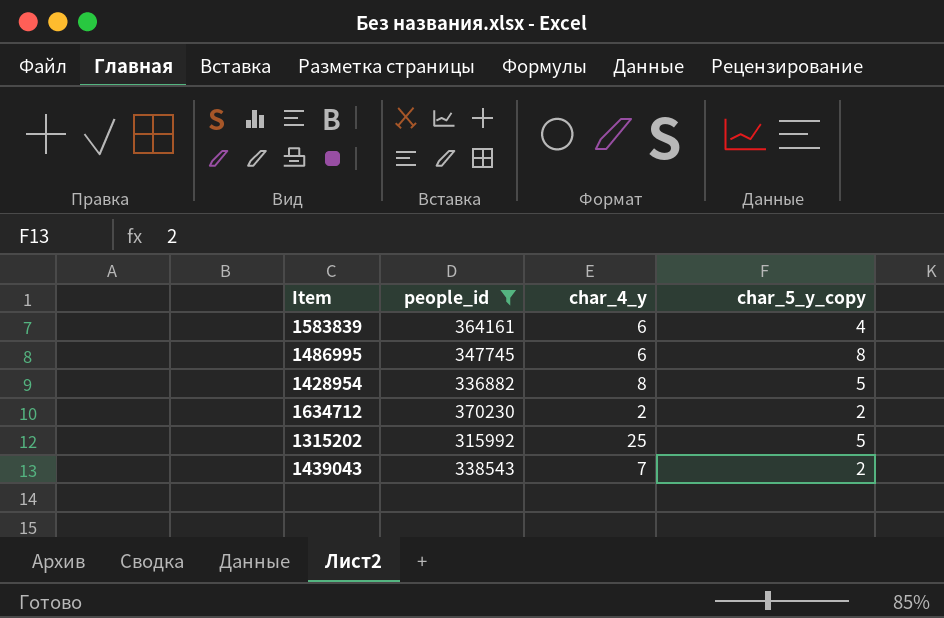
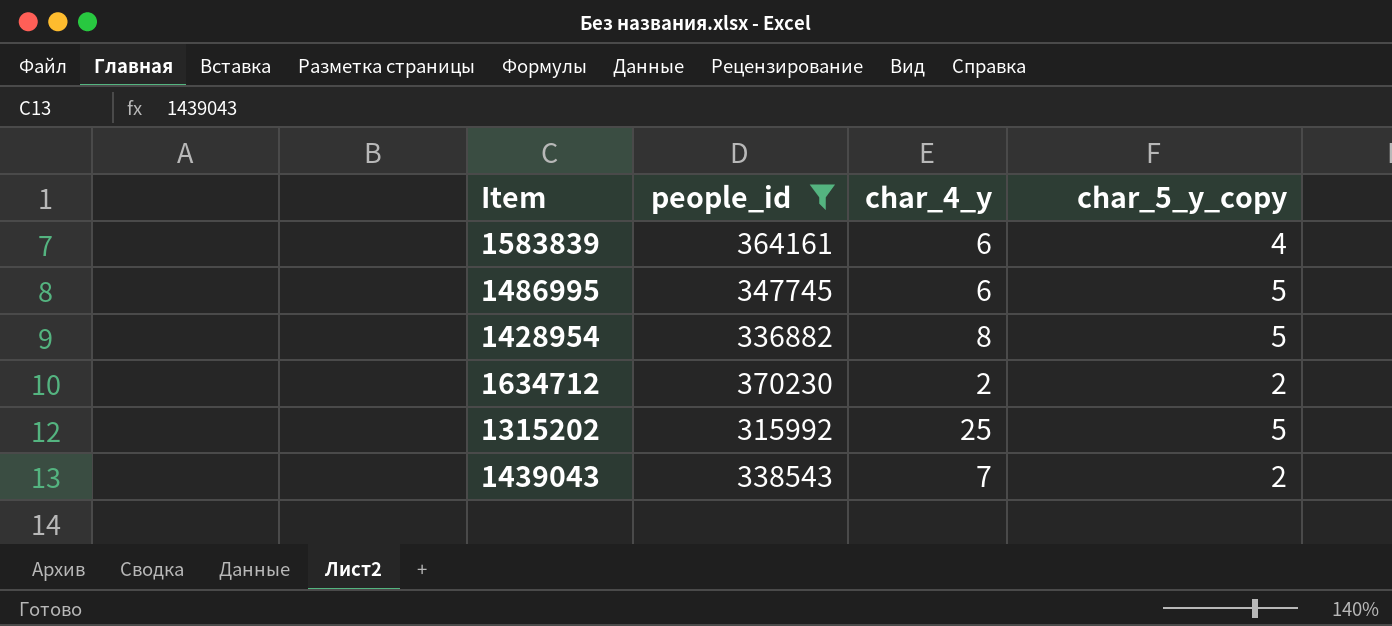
1486995 | char_5_y_copy: 8 -> 5

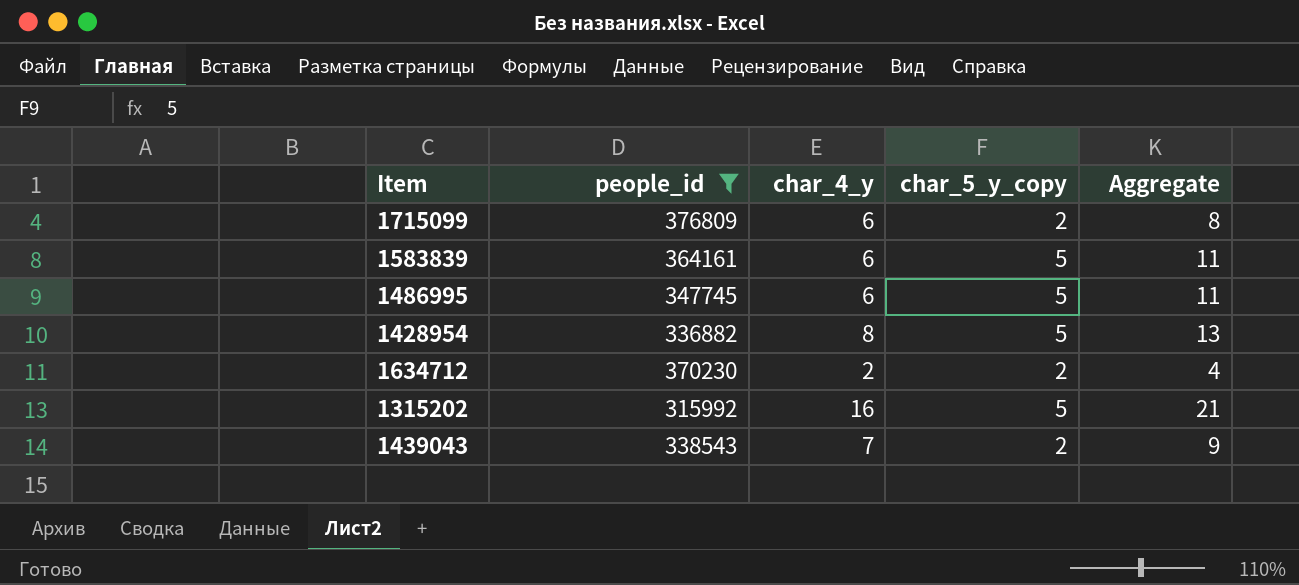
column Aggregate | formula: none -> [char_4_y] + [char_5_y_copy]
row 1715099: none -> 376809 | 6 | 2 | 8
1583839 | char_5_y_copy: 4 -> 5
1315202 | char_4_y: 25 -> 16

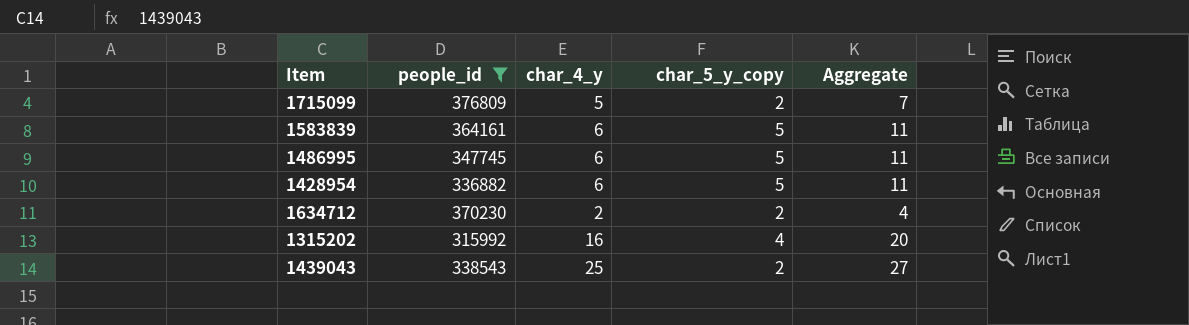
1715099 | char_4_y: 6 -> 5
1715099 | Aggregate: 8 -> 7
1428954 | char_4_y: 8 -> 6
1428954 | Aggregate: 13 -> 11
1315202 | char_5_y_copy: 5 -> 4
1315202 | Aggregate: 21 -> 20
1439043 | char_4_y: 7 -> 25
1439043 | Aggregate: 9 -> 27

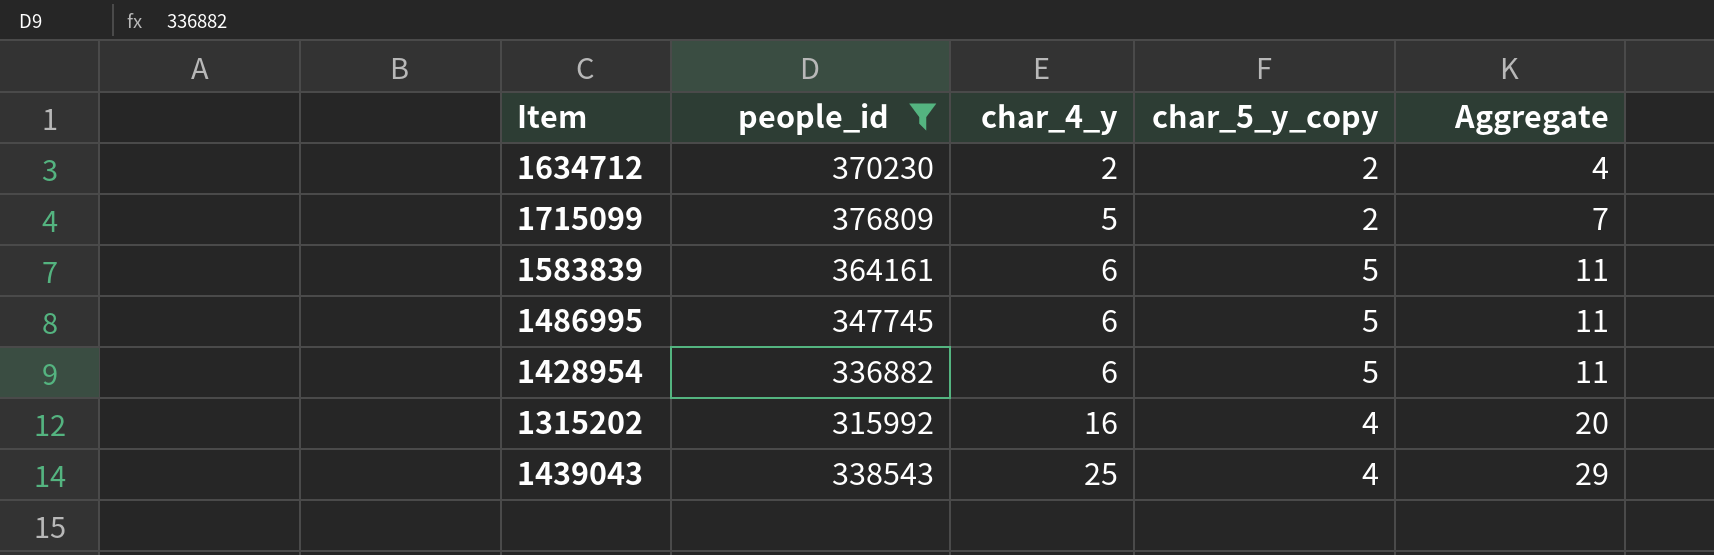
row order: none -> char_4_y ascending
1439043 | char_5_y_copy: 2 -> 4
1439043 | Aggregate: 27 -> 29

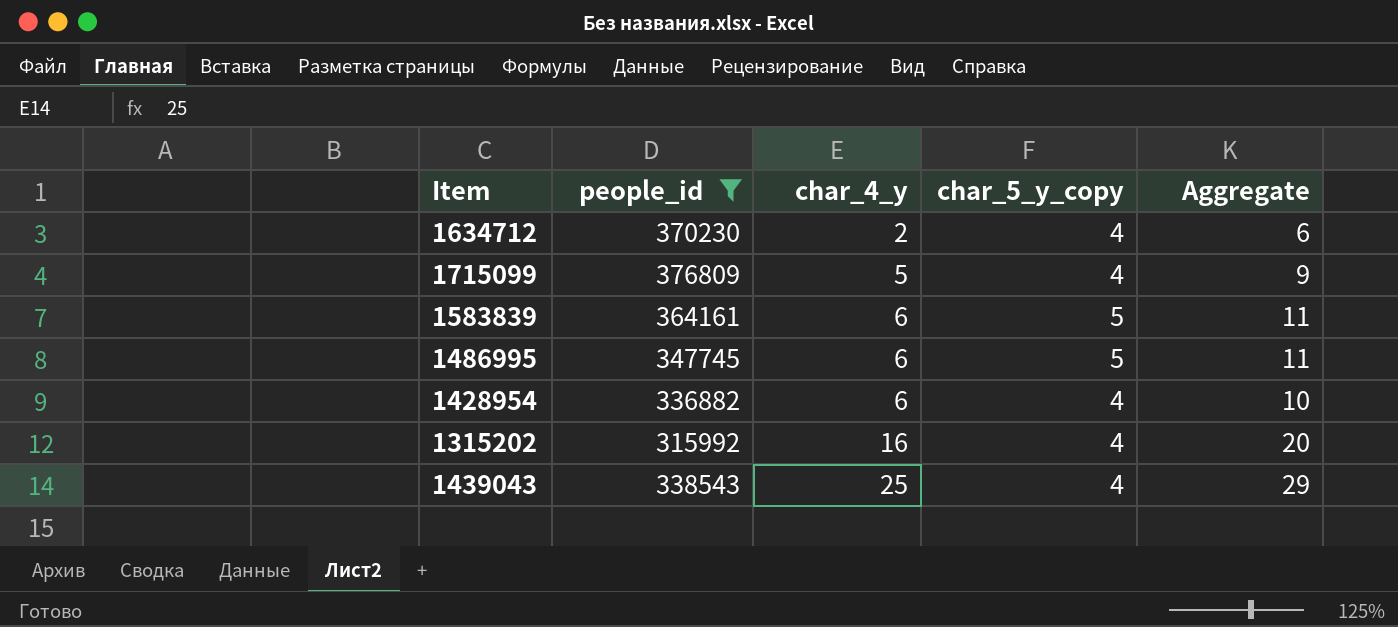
1634712 | char_5_y_copy: 2 -> 4
1634712 | Aggregate: 4 -> 6
1715099 | char_5_y_copy: 2 -> 4
1715099 | Aggregate: 7 -> 9
1428954 | char_5_y_copy: 5 -> 4
1428954 | Aggregate: 11 -> 10

